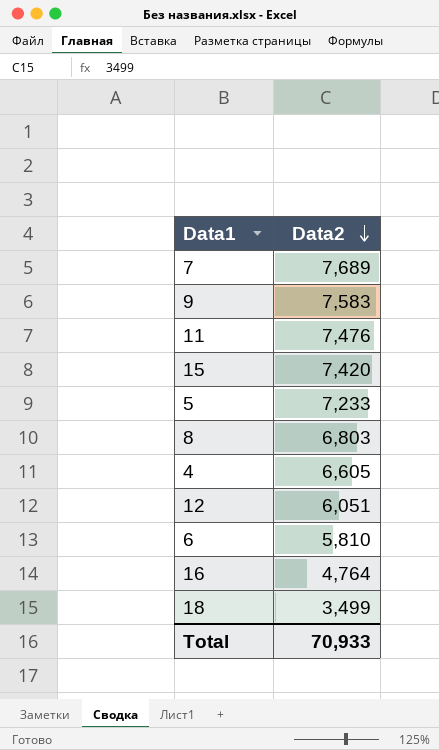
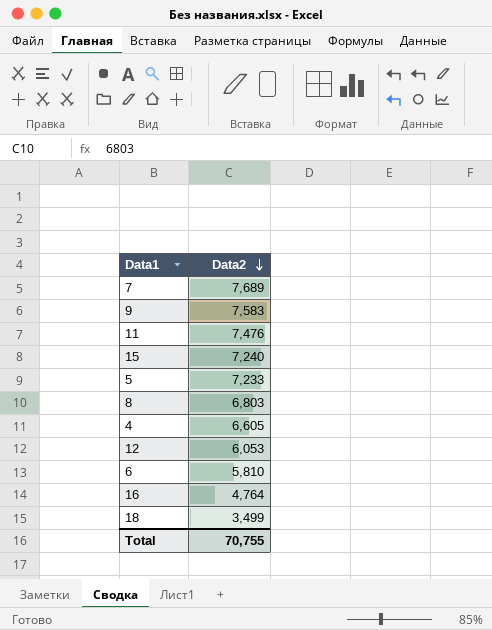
15 | Data2: 7,420 -> 7,240
12 | Data2: 6,051 -> 6,053
Total | Data2: 70,933 -> 70,755

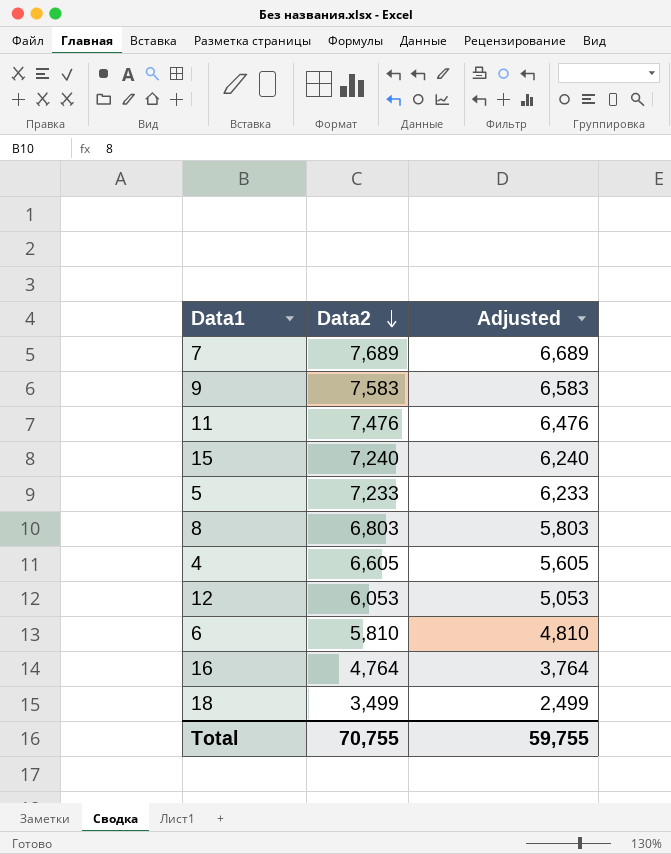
column Adjusted | formula: none -> [Data2] - 1000

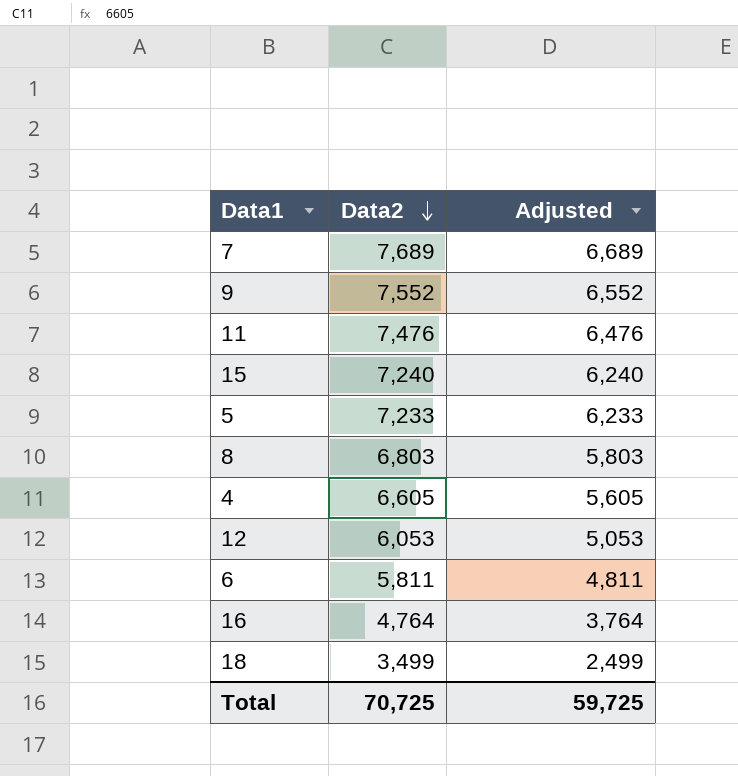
9 | Data2: 7,583 -> 7,552
9 | Adjusted: 6,583 -> 6,552
6 | Data2: 5,810 -> 5,811
6 | Adjusted: 4,810 -> 4,811
Total | Data2: 70,755 -> 70,725
Total | Adjusted: 59,755 -> 59,725

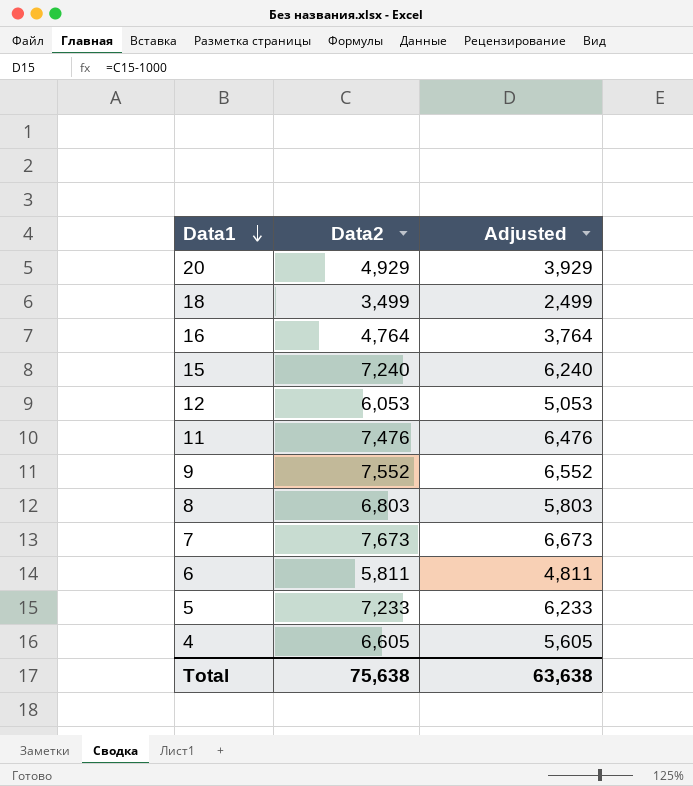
row order: Data2 descending -> Data1 descending
row 20: none -> 4,929 | 3,929
7 | Data2: 7,689 -> 7,673
7 | Adjusted: 6,689 -> 6,673
Total | Data2: 70,725 -> 75,638
Total | Adjusted: 59,725 -> 63,638

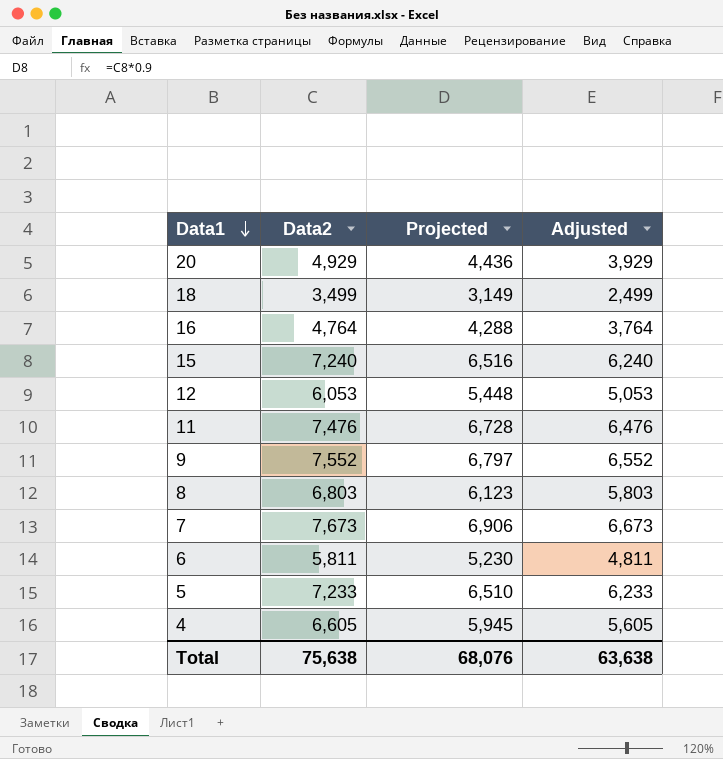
column Projected | formula: none -> [Data2] * 0.9

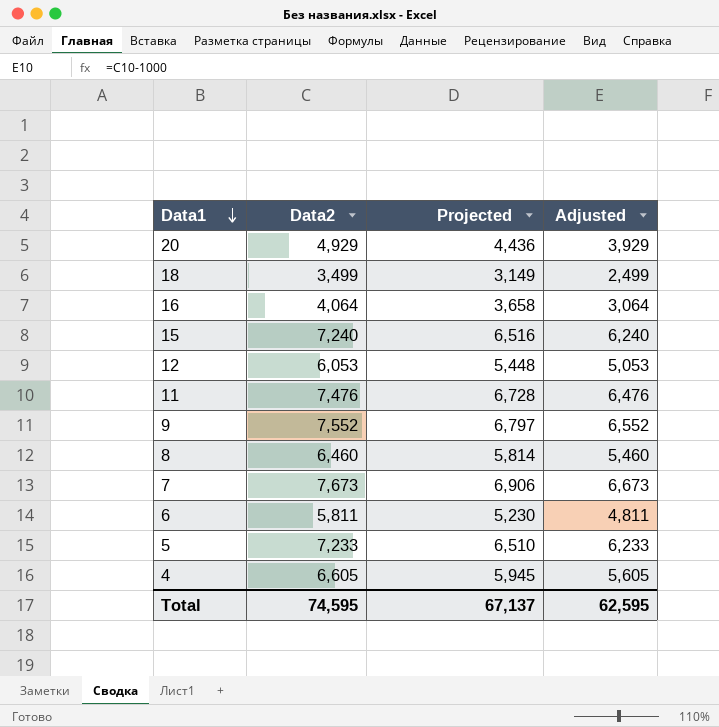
16 | Data2: 4,764 -> 4,064
16 | Projected: 4,288 -> 3,658
16 | Adjusted: 3,764 -> 3,064
8 | Data2: 6,803 -> 6,460
8 | Projected: 6,123 -> 5,814
8 | Adjusted: 5,803 -> 5,460
Total | Data2: 75,638 -> 74,595
Total | Projected: 68,076 -> 67,137
Total | Adjusted: 63,638 -> 62,595

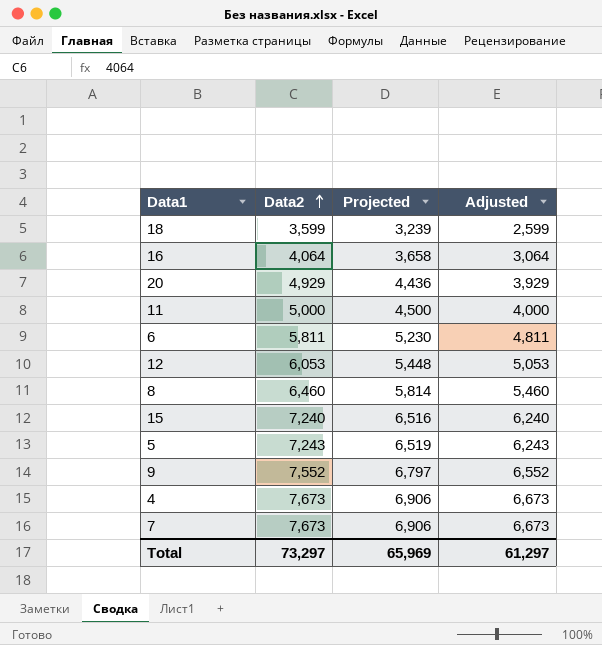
row order: Data1 descending -> Data2 ascending
18 | Data2: 3,499 -> 3,599
18 | Projected: 3,149 -> 3,239
18 | Adjusted: 2,499 -> 2,599
11 | Data2: 7,476 -> 5,000
11 | Projected: 6,728 -> 4,500
11 | Adjusted: 6,476 -> 4,000
5 | Data2: 7,233 -> 7,243
5 | Projected: 6,510 -> 6,519
5 | Adjusted: 6,233 -> 6,243
4 | Data2: 6,605 -> 7,673
4 | Projected: 5,945 -> 6,906
4 | Adjusted: 5,605 -> 6,673
Total | Data2: 74,595 -> 73,297
Total | Projected: 67,137 -> 65,969
Total | Adjusted: 62,595 -> 61,297

